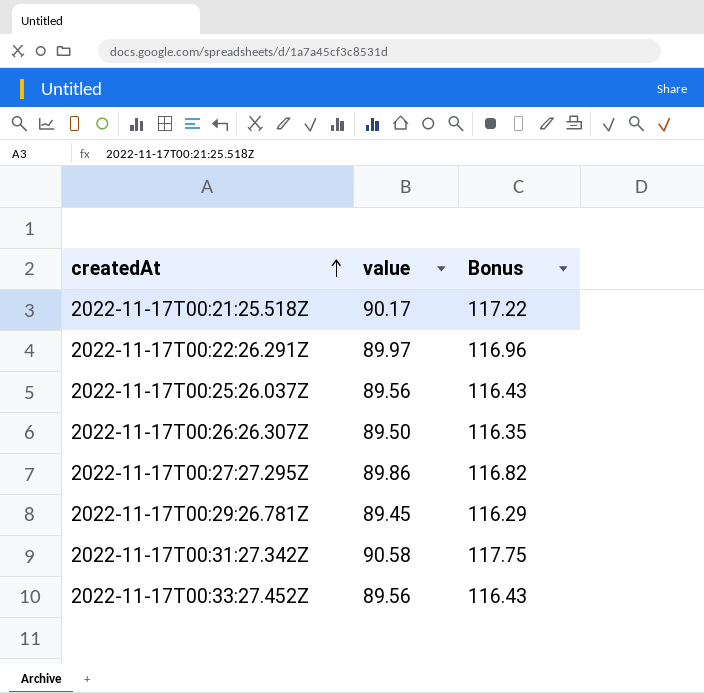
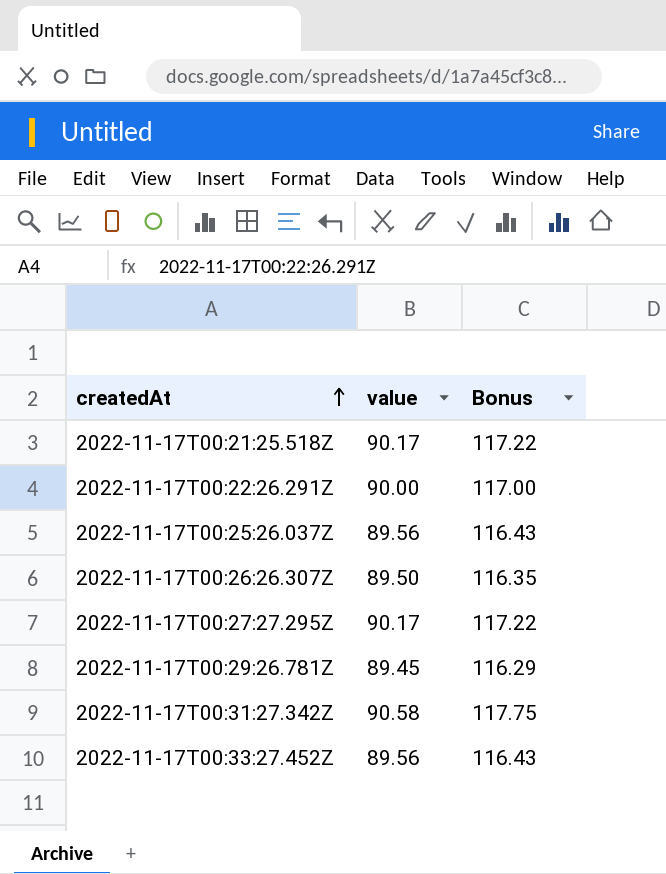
2022-11-17T00:22:26.291Z | value: 89.97 -> 90.00
2022-11-17T00:22:26.291Z | Bonus: 116.96 -> 117.00
2022-11-17T00:27:27.295Z | value: 89.86 -> 90.17
2022-11-17T00:27:27.295Z | Bonus: 116.82 -> 117.22

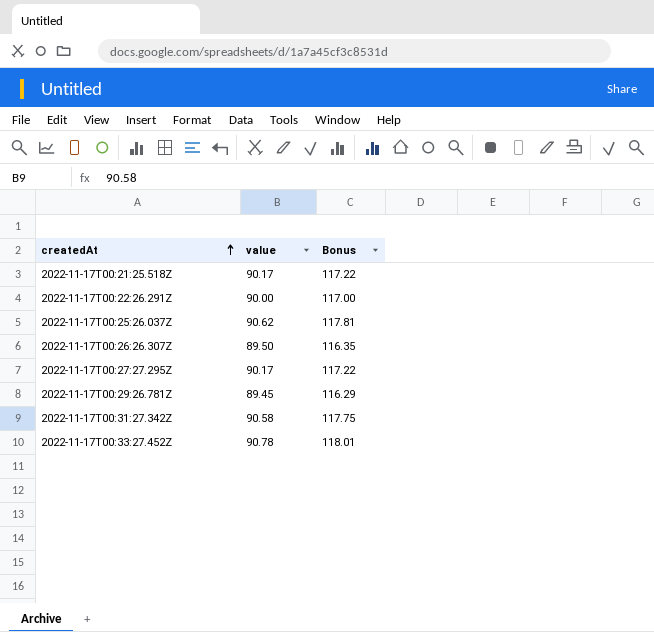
2022-11-17T00:25:26.037Z | value: 89.56 -> 90.62
2022-11-17T00:25:26.037Z | Bonus: 116.43 -> 117.81
2022-11-17T00:33:27.452Z | value: 89.56 -> 90.78
2022-11-17T00:33:27.452Z | Bonus: 116.43 -> 118.01

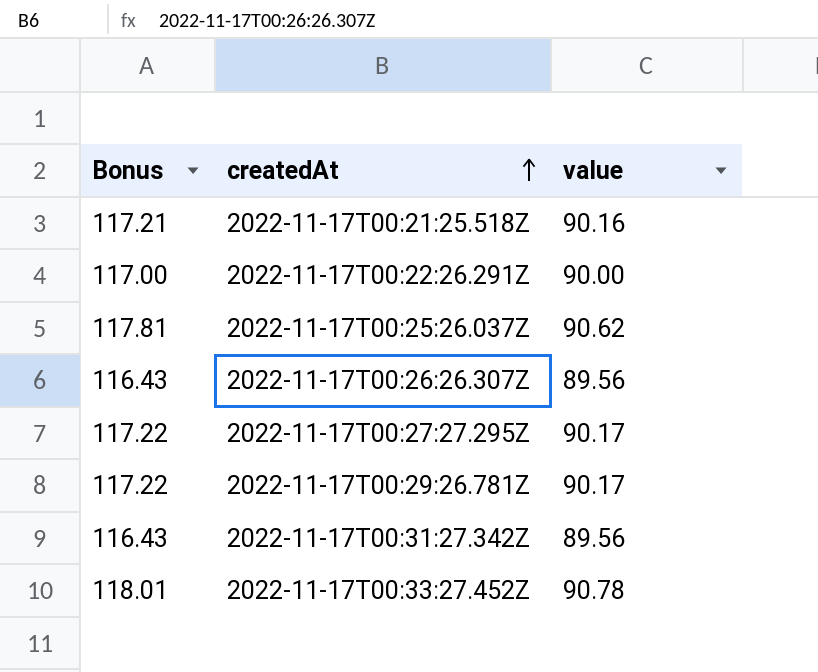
column Bonus | position: 3 -> 1
2022-11-17T00:21:25.518Z | Bonus: 117.22 -> 117.21
2022-11-17T00:21:25.518Z | value: 90.17 -> 90.16
2022-11-17T00:26:26.307Z | Bonus: 116.35 -> 116.43
2022-11-17T00:26:26.307Z | value: 89.50 -> 89.56
2022-11-17T00:29:26.781Z | Bonus: 116.29 -> 117.22
2022-11-17T00:29:26.781Z | value: 89.45 -> 90.17
2022-11-17T00:31:27.342Z | Bonus: 117.75 -> 116.43
2022-11-17T00:31:27.342Z | value: 90.58 -> 89.56

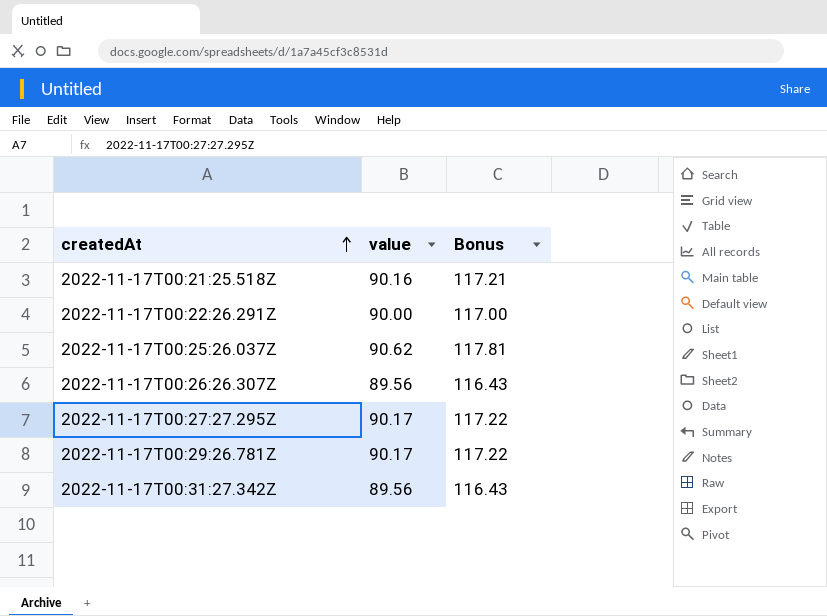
column Bonus | position: 1 -> 3
row 2022-11-17T00:33:27.452Z: 118.01 | 90.78 -> none

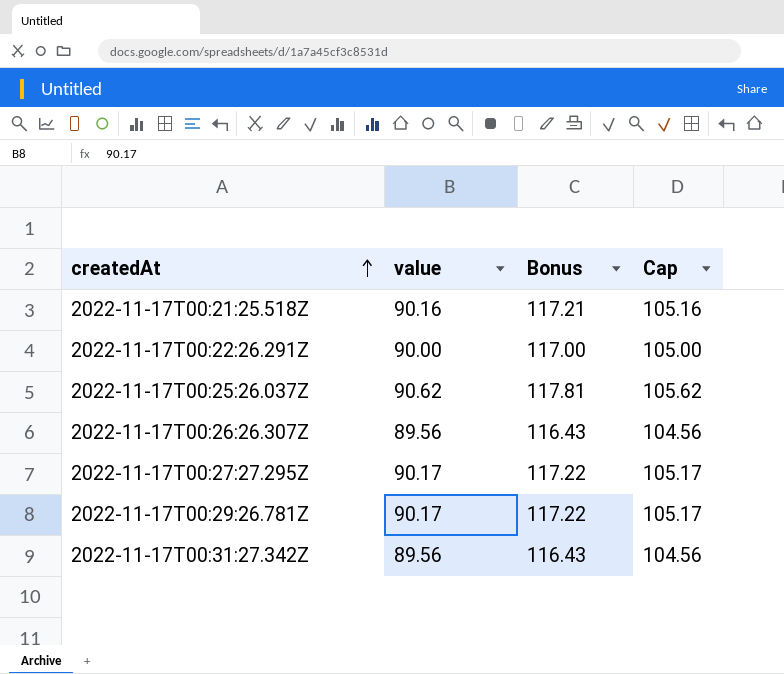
column Cap | formula: none -> [value] + 15

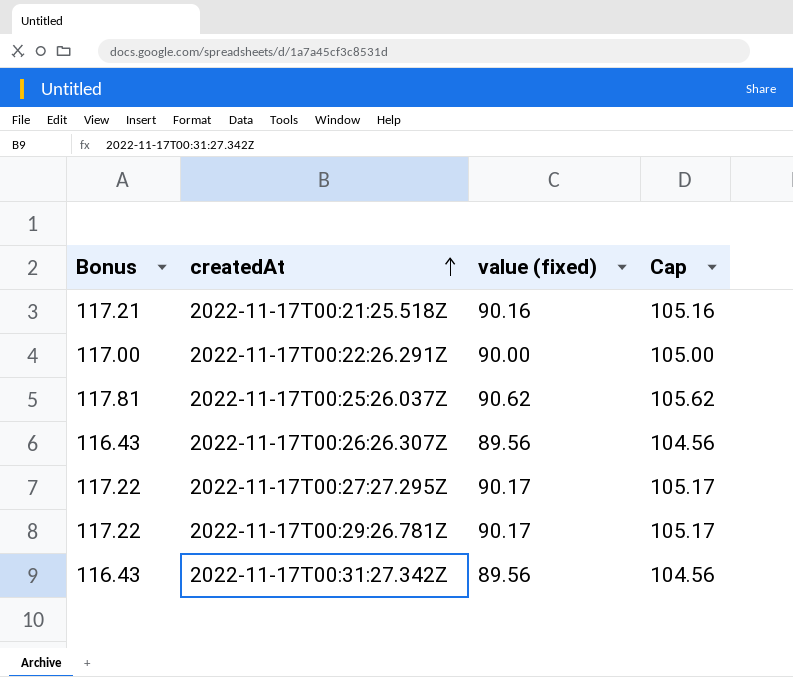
column Bonus | position: 3 -> 1
column name: value -> value (fixed)

